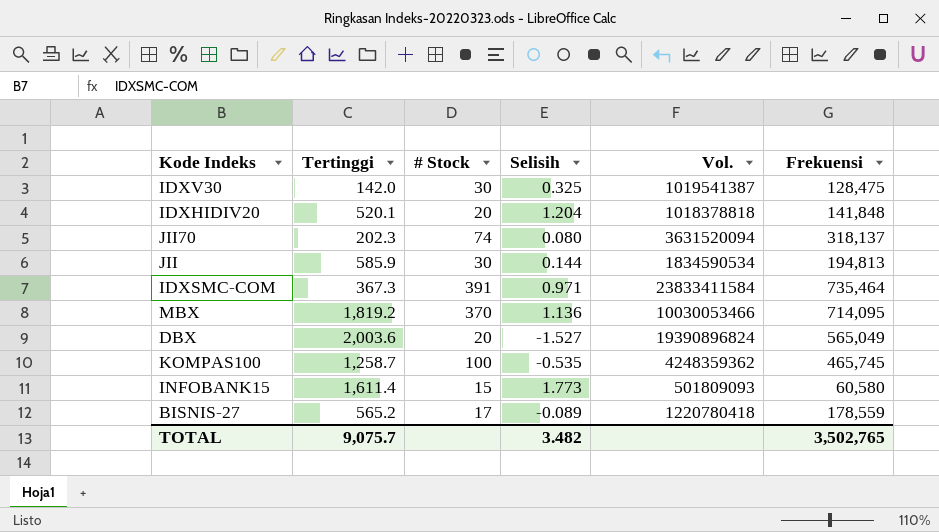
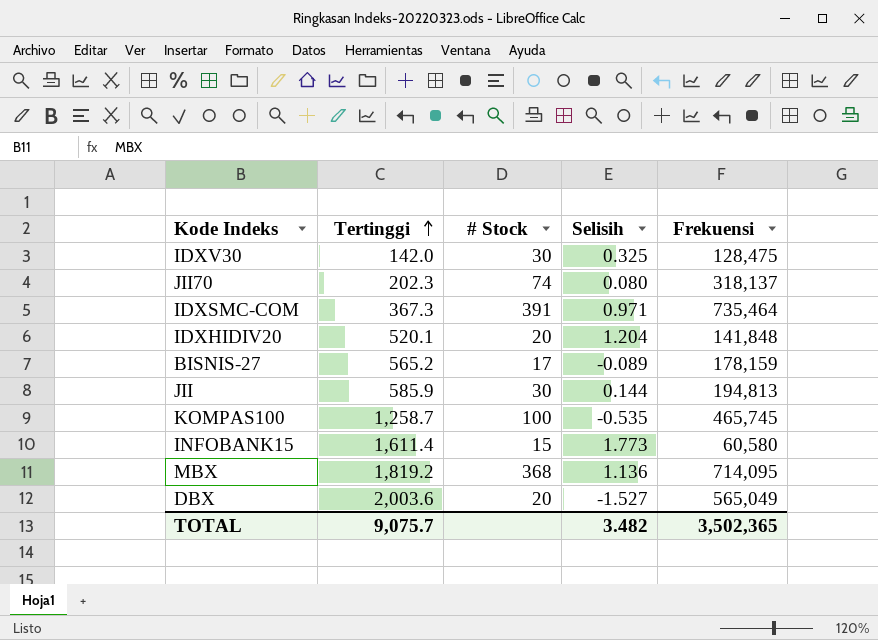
row order: none -> Tertinggi ascending
column Vol. | position: 5 -> none
BISNIS-27 | Frekuensi: 178,559 -> 178,159
MBX | # Stock: 370 -> 368
TOTAL | Frekuensi: 3,502,765 -> 3,502,365

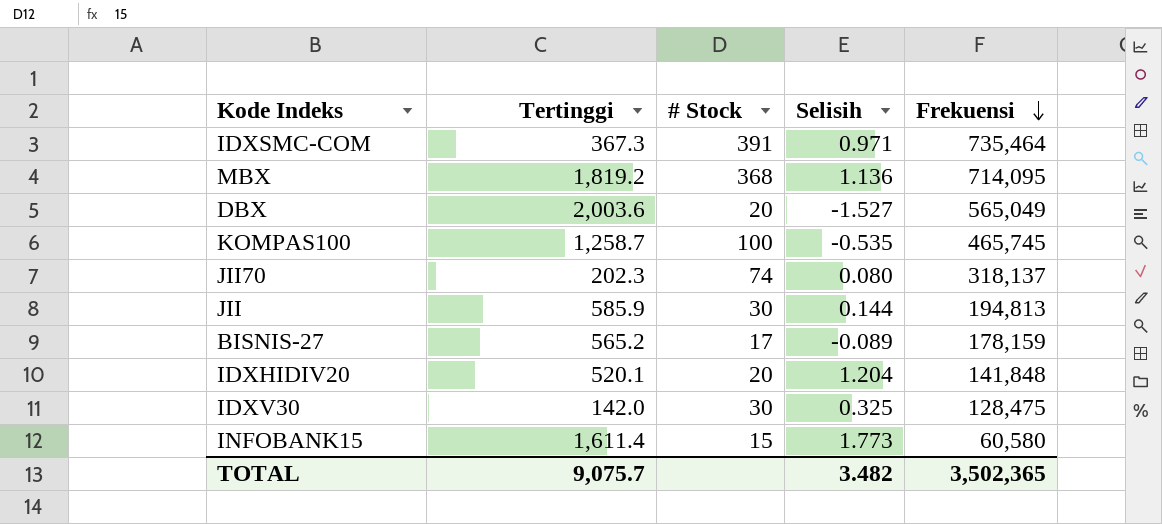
row order: Tertinggi ascending -> Frekuensi descending

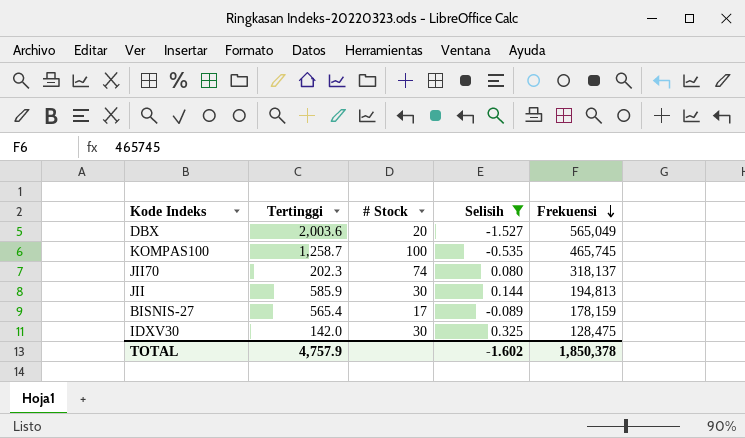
filter: none -> Selisih <= 0.325
BISNIS-27 | Tertinggi: 565.2 -> 565.4
TOTAL | Tertinggi: 9,075.7 -> 4,757.9
TOTAL | Selisih: 3.482 -> -1.602
TOTAL | Frekuensi: 3,502,365 -> 1,850,378

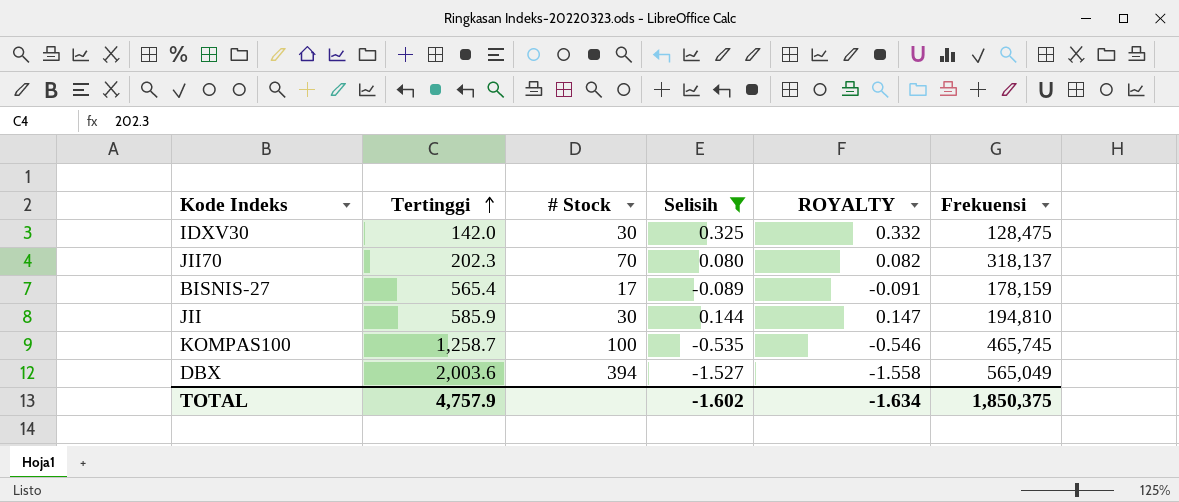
row order: Frekuensi descending -> Tertinggi ascending
column ROYALTY | formula: none -> [Selisih] * 1.02
JII70 | # Stock: 74 -> 70
JII | Frekuensi: 194,813 -> 194,810
DBX | # Stock: 20 -> 394
TOTAL | Frekuensi: 1,850,378 -> 1,850,375

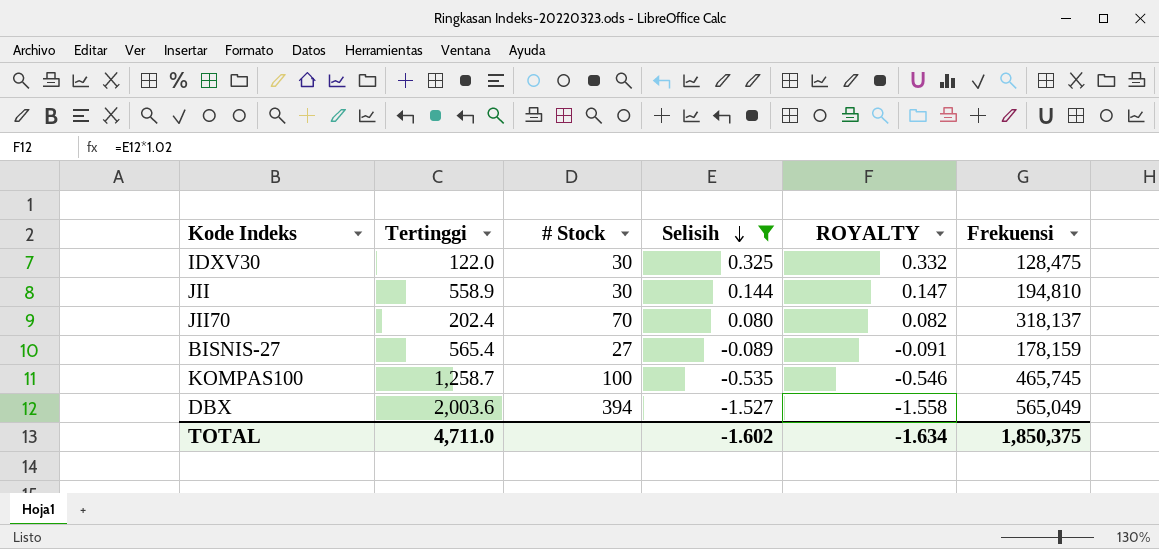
row order: Tertinggi ascending -> Selisih descending
IDXV30 | Tertinggi: 142.0 -> 122.0
JII | Tertinggi: 585.9 -> 558.9
JII70 | Tertinggi: 202.3 -> 202.4
BISNIS-27 | # Stock: 17 -> 27
TOTAL | Tertinggi: 4,757.9 -> 4,711.0

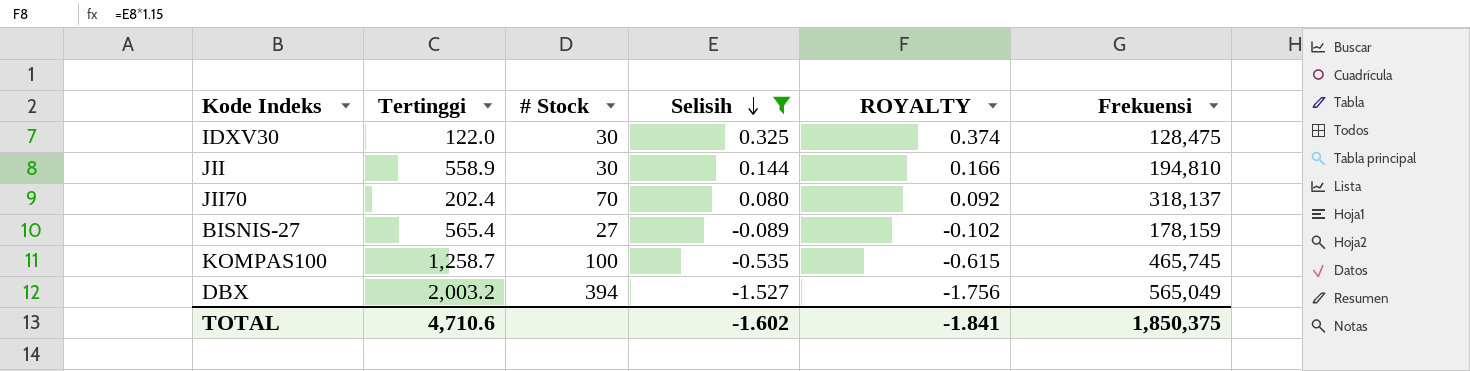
column ROYALTY | formula: [Selisih] * 1.02 -> [Selisih] * 1.15
DBX | Tertinggi: 2,003.6 -> 2,003.2
TOTAL | Tertinggi: 4,711.0 -> 4,710.6
TOTAL | ROYALTY: -1.634 -> -1.841

